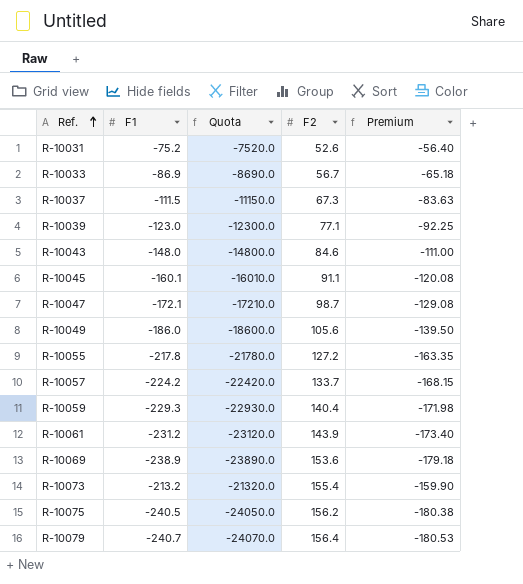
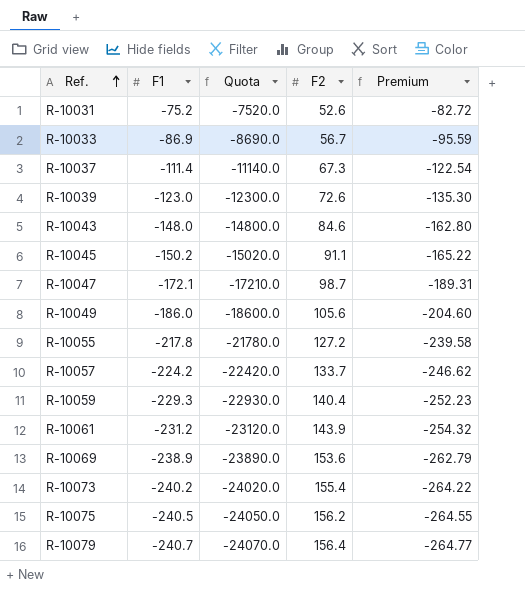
column Premium | formula: [F1] * 0.75 -> [F1] * 1.1
R-10037 | F1: -111.5 -> -111.4
R-10037 | Quota: -11150.0 -> -11140.0
R-10039 | F2: 77.1 -> 72.6
R-10045 | F1: -160.1 -> -150.2
R-10045 | Quota: -16010.0 -> -15020.0
R-10073 | F1: -213.2 -> -240.2
R-10073 | Quota: -21320.0 -> -24020.0

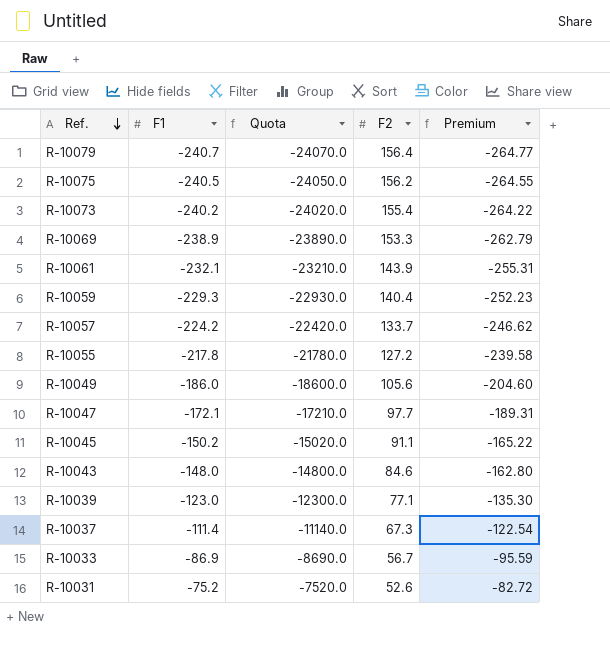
row order: Ref. ascending -> Ref. descending
R-10069 | F2: 153.6 -> 153.3
R-10061 | F1: -231.2 -> -232.1
R-10061 | Quota: -23120.0 -> -23210.0
R-10061 | Premium: -254.32 -> -255.31
R-10047 | F2: 98.7 -> 97.7
R-10039 | F2: 72.6 -> 77.1

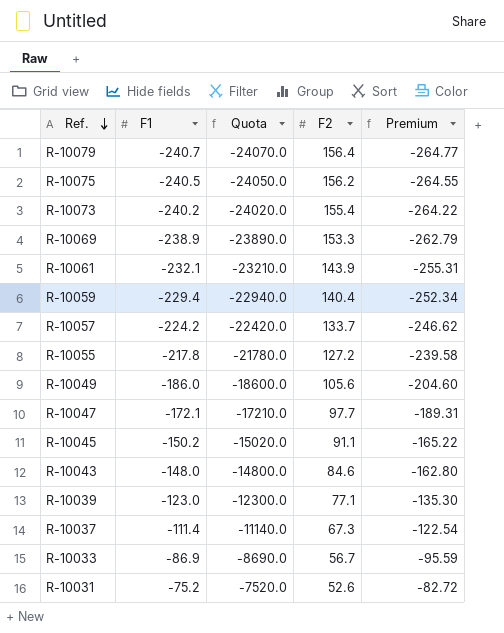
R-10059 | F1: -229.3 -> -229.4
R-10059 | Quota: -22930.0 -> -22940.0
R-10059 | Premium: -252.23 -> -252.34

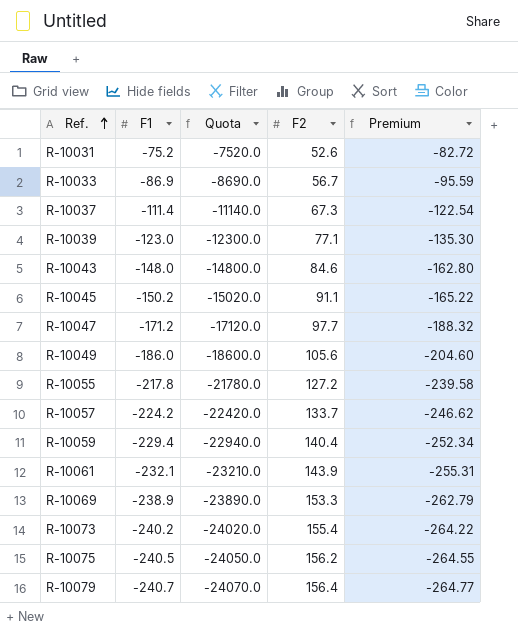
row order: Ref. descending -> Ref. ascending
R-10047 | F1: -172.1 -> -171.2
R-10047 | Quota: -17210.0 -> -17120.0
R-10047 | Premium: -189.31 -> -188.32

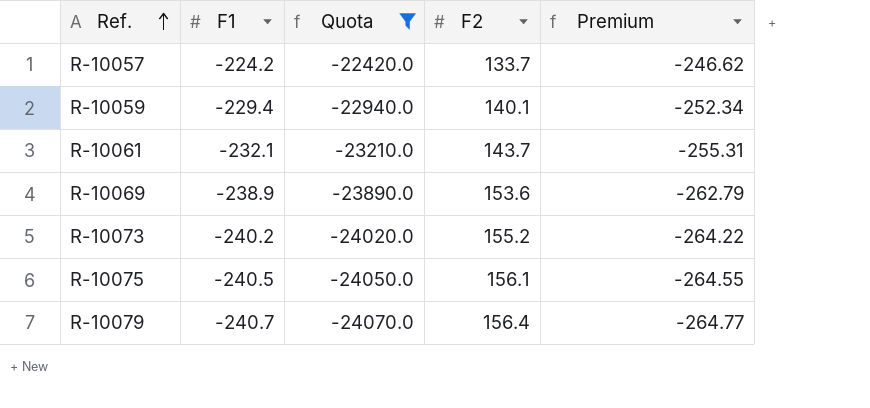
filter: none -> Quota <= -22420.0
R-10059 | F2: 140.4 -> 140.1
R-10061 | F2: 143.9 -> 143.7
R-10069 | F2: 153.3 -> 153.6
R-10073 | F2: 155.4 -> 155.2
R-10075 | F2: 156.2 -> 156.1

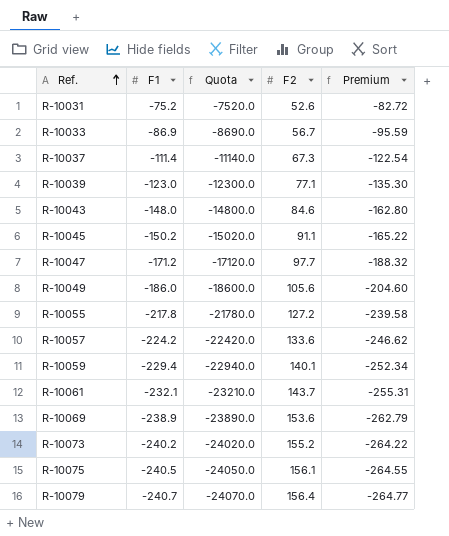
filter: Quota <= -22420.0 -> none
R-10057 | F2: 133.7 -> 133.6

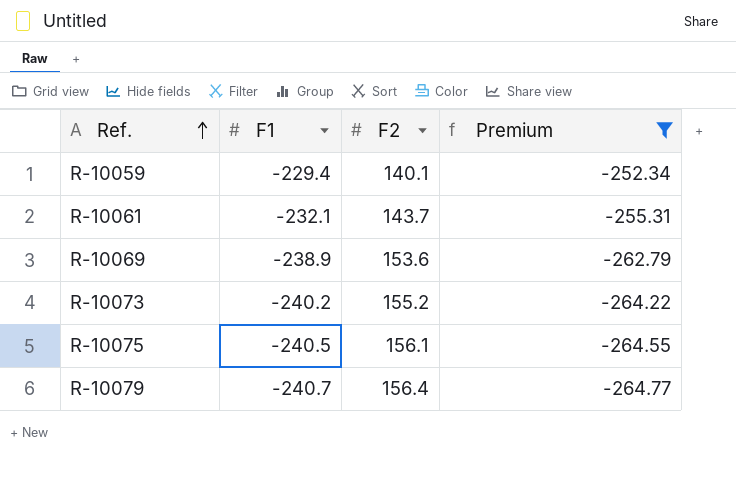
filter: none -> Premium <= -252.34
column Quota | formula: [F1] * 100 -> none

